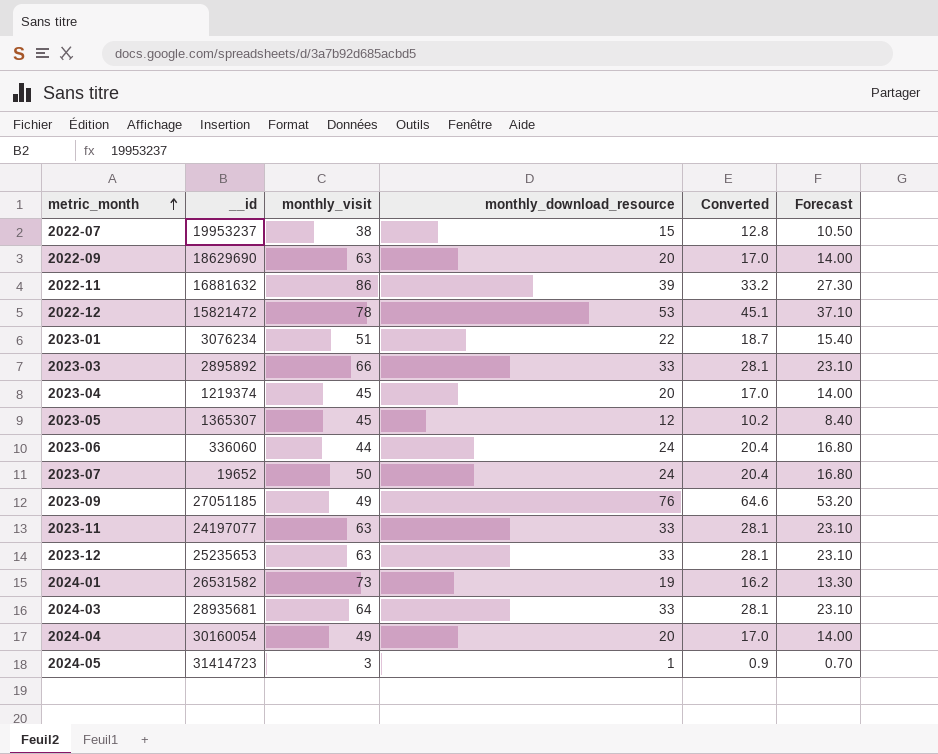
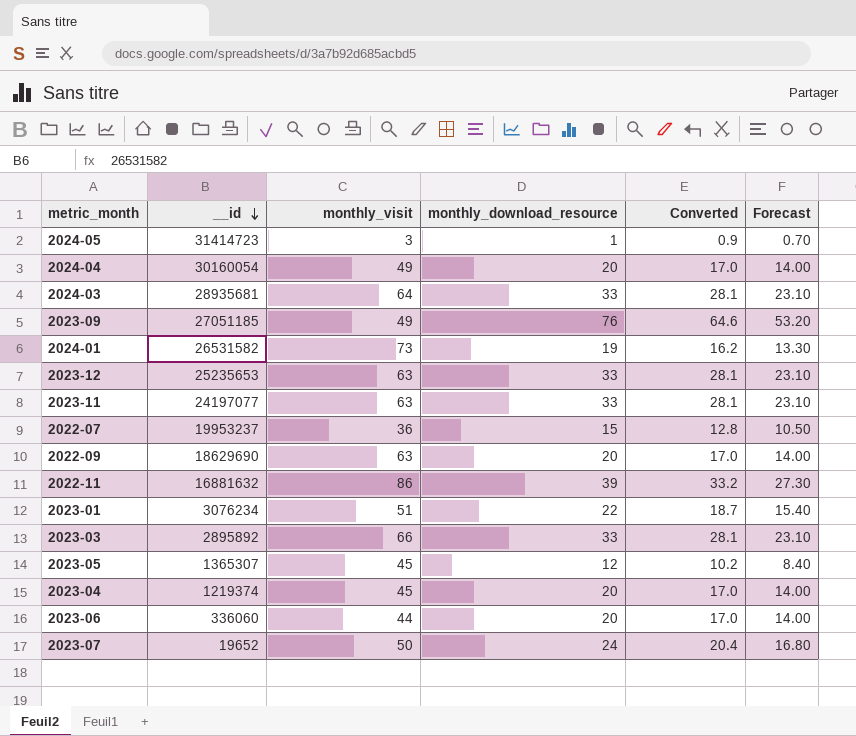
row order: metric_month ascending -> __id descending
row 2022-12: 15821472 | 78 | 53 | 45.1 | 37.10 -> none
2022-07 | monthly_visit: 38 -> 36
2023-06 | monthly_download_resource: 24 -> 20
2023-06 | Converted: 20.4 -> 17.0
2023-06 | Forecast: 16.80 -> 14.00

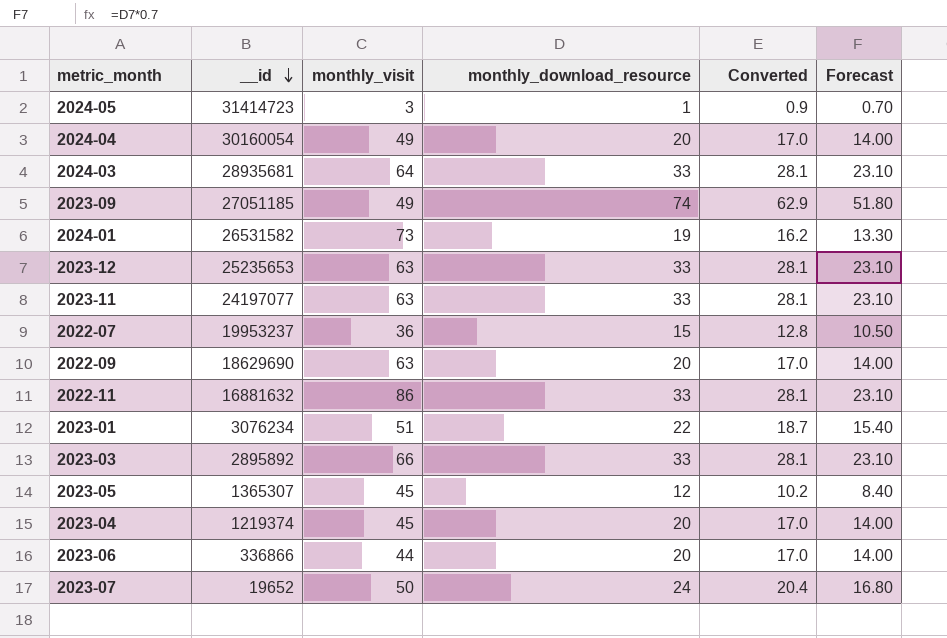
2023-09 | monthly_download_resource: 76 -> 74
2023-09 | Converted: 64.6 -> 62.9
2023-09 | Forecast: 53.20 -> 51.80
2022-11 | monthly_download_resource: 39 -> 33
2022-11 | Converted: 33.2 -> 28.1
2022-11 | Forecast: 27.30 -> 23.10
2023-06 | __id: 336060 -> 336866

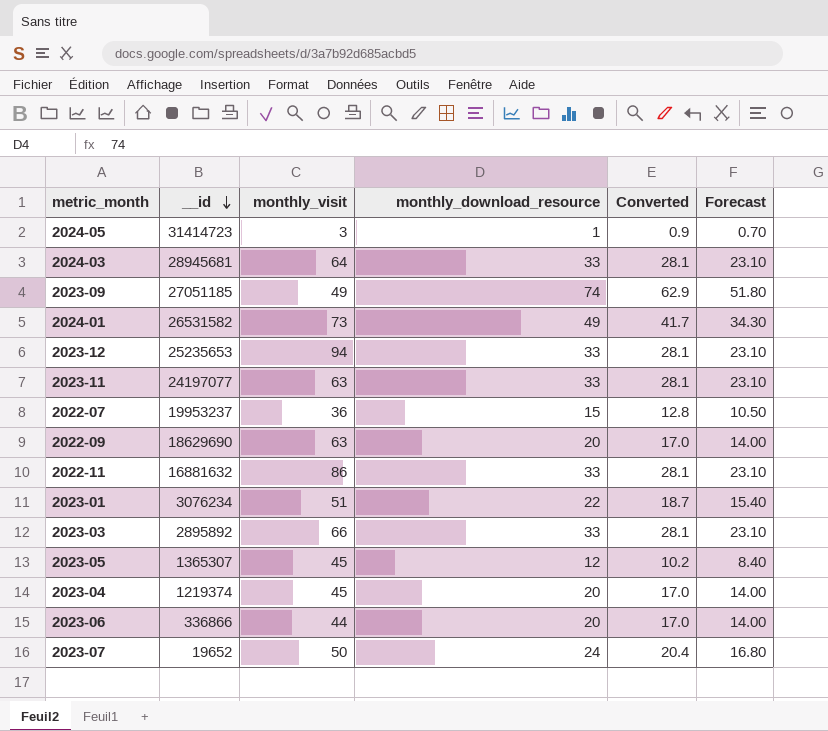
row 2024-04: 30160054 | 49 | 20 | 17.0 | 14.00 -> none
2024-03 | __id: 28935681 -> 28945681
2024-01 | monthly_download_resource: 19 -> 49
2024-01 | Converted: 16.2 -> 41.7
2024-01 | Forecast: 13.30 -> 34.30
2023-12 | monthly_visit: 63 -> 94

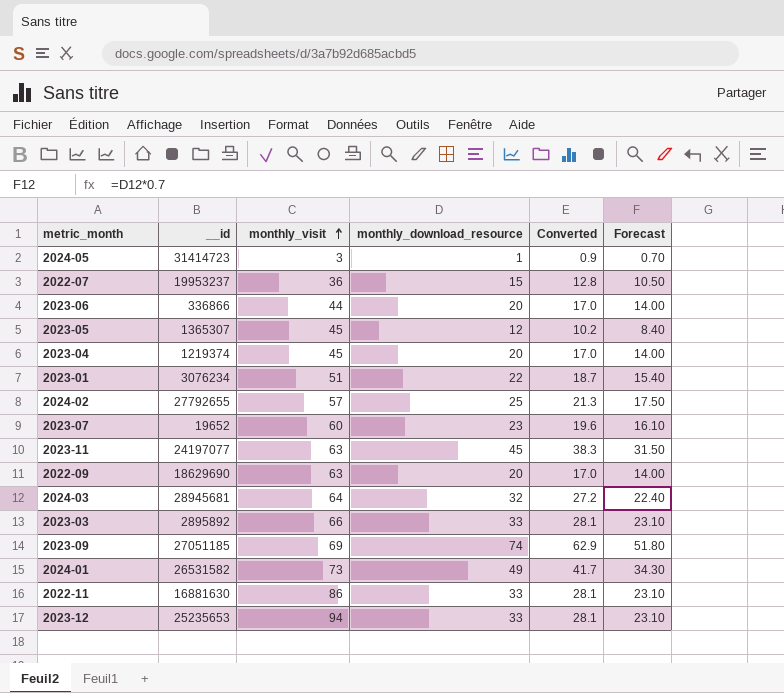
row order: __id descending -> monthly_visit ascending
row 2024-02: none -> 27792655 | 57 | 25 | 21.3 | 17.50
2023-07 | monthly_visit: 50 -> 60
2023-07 | monthly_download_resource: 24 -> 23
2023-07 | Converted: 20.4 -> 19.6
2023-07 | Forecast: 16.80 -> 16.10
2023-11 | monthly_download_resource: 33 -> 45
2023-11 | Converted: 28.1 -> 38.3
2023-11 | Forecast: 23.10 -> 31.50
2024-03 | monthly_download_resource: 33 -> 32
2024-03 | Converted: 28.1 -> 27.2
2024-03 | Forecast: 23.10 -> 22.40
2023-09 | monthly_visit: 49 -> 69
2022-11 | __id: 16881632 -> 16881630

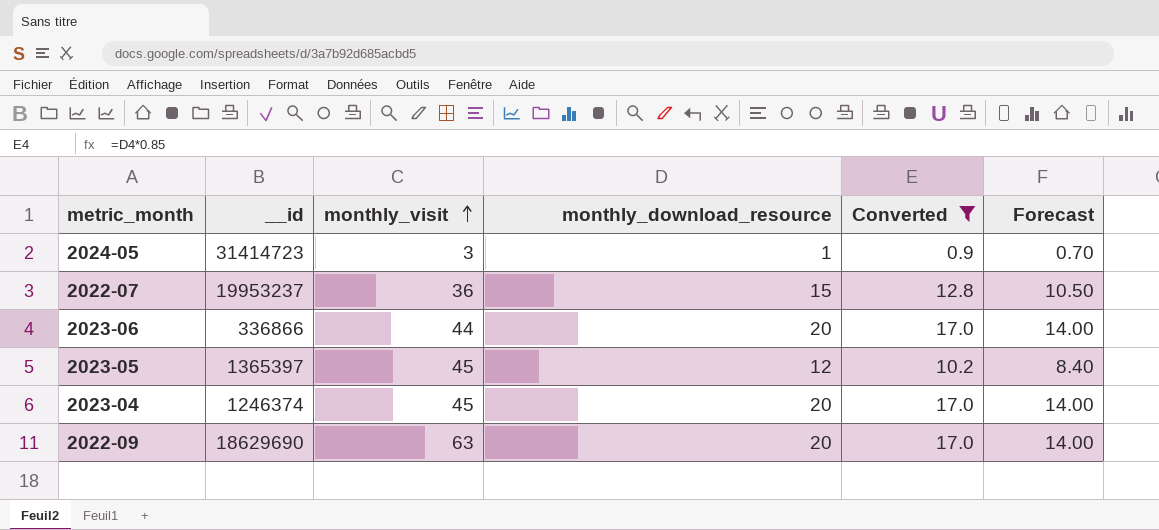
filter: none -> Converted <= 17.0
2023-05 | __id: 1365307 -> 1365397
2023-04 | __id: 1219374 -> 1246374

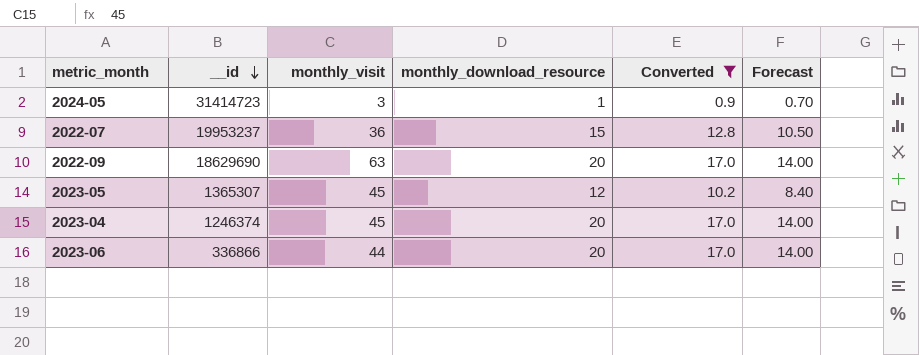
row order: monthly_visit ascending -> __id descending
2023-05 | __id: 1365397 -> 1365307

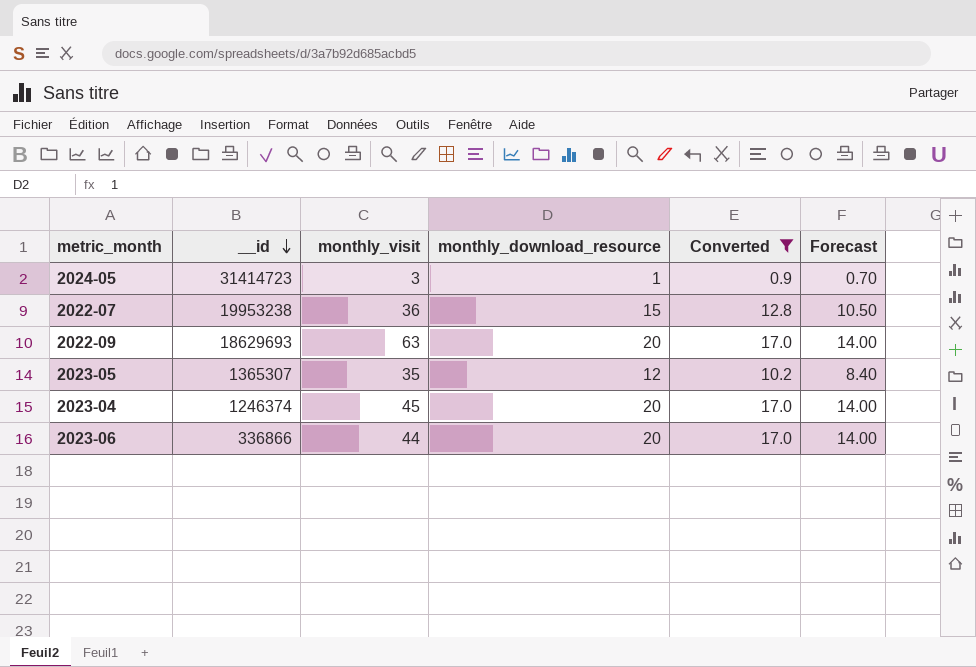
2022-07 | __id: 19953237 -> 19953238
2022-09 | __id: 18629690 -> 18629693
2023-05 | monthly_visit: 45 -> 35

